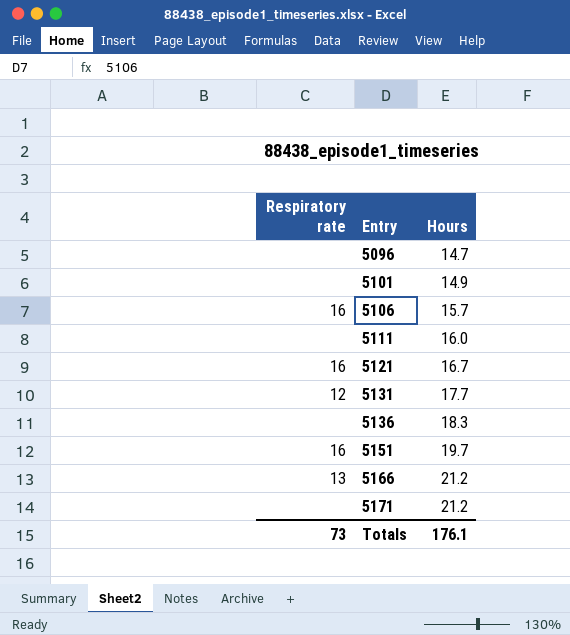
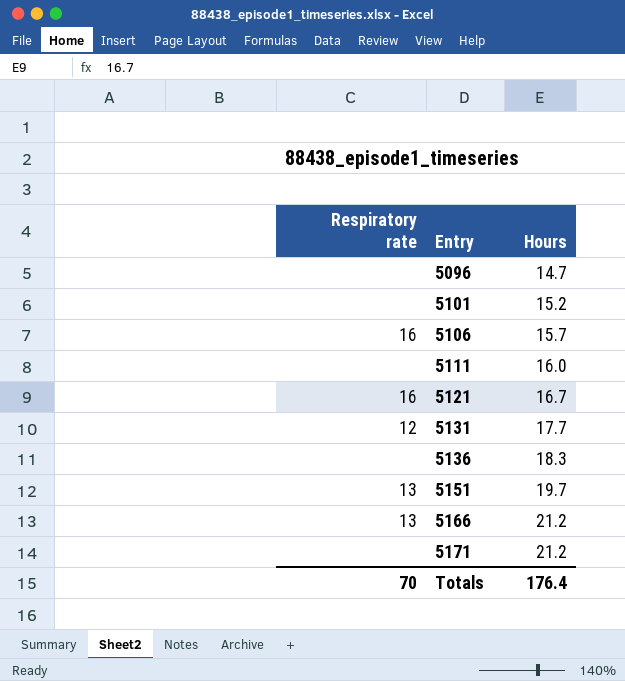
5101 | Hours: 14.9 -> 15.2
5151 | Respiratory rate: 16 -> 13
Totals | Respiratory rate: 73 -> 70
Totals | Hours: 176.1 -> 176.4

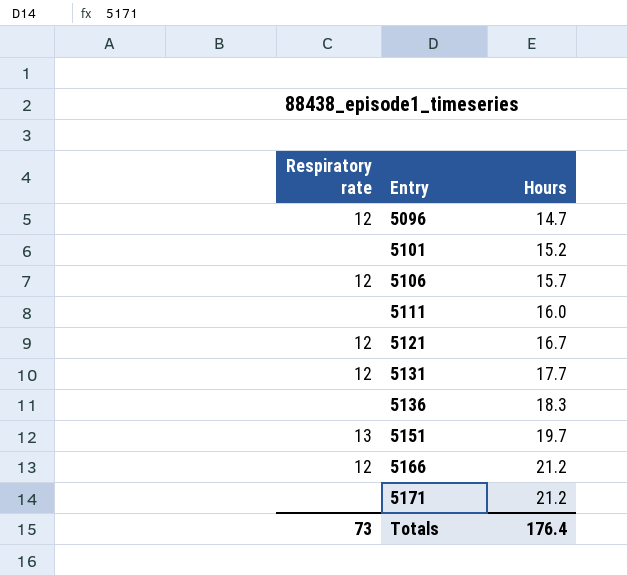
5096 | Respiratory rate: none -> 12
5106 | Respiratory rate: 16 -> 12
5121 | Respiratory rate: 16 -> 12
5166 | Respiratory rate: 13 -> 12
Totals | Respiratory rate: 70 -> 73

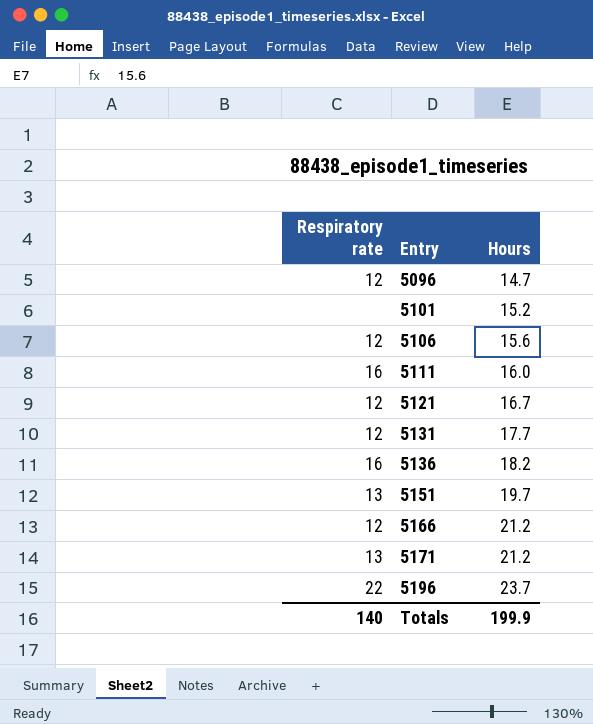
5106 | Hours: 15.7 -> 15.6
5111 | Respiratory rate: none -> 16
5136 | Respiratory rate: none -> 16
5136 | Hours: 18.3 -> 18.2
5171 | Respiratory rate: none -> 13
row 5196: none -> 22 | 23.7
Totals | Respiratory rate: 73 -> 140
Totals | Hours: 176.4 -> 199.9

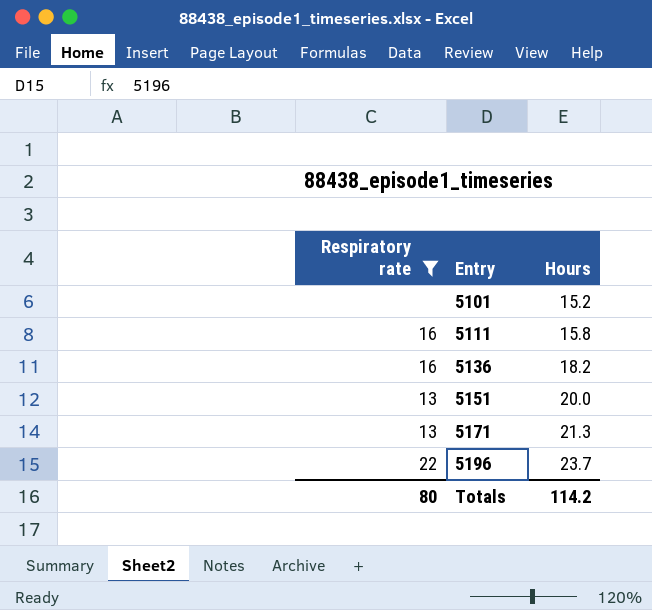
filter: none -> Respiratory rate != 12
5111 | Hours: 16.0 -> 15.8
5151 | Hours: 19.7 -> 20.0
5171 | Hours: 21.2 -> 21.3
Totals | Respiratory rate: 140 -> 80
Totals | Hours: 199.9 -> 114.2

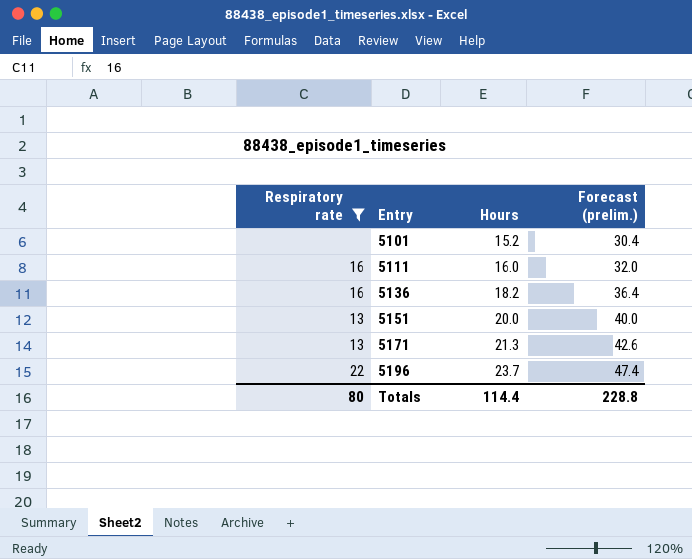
column Forecast (prelim.) | formula: none -> [Hours] * 2
5111 | Hours: 15.8 -> 16.0
Totals | Hours: 114.2 -> 114.4

